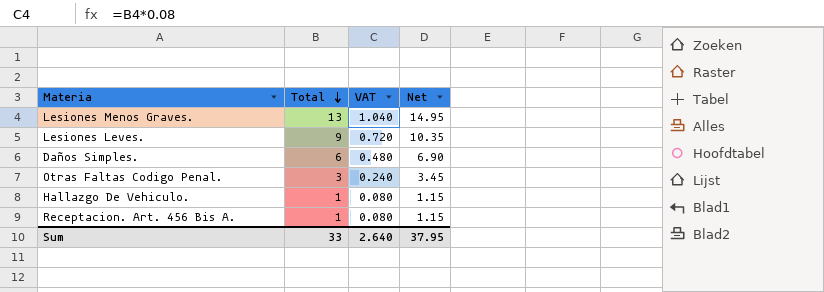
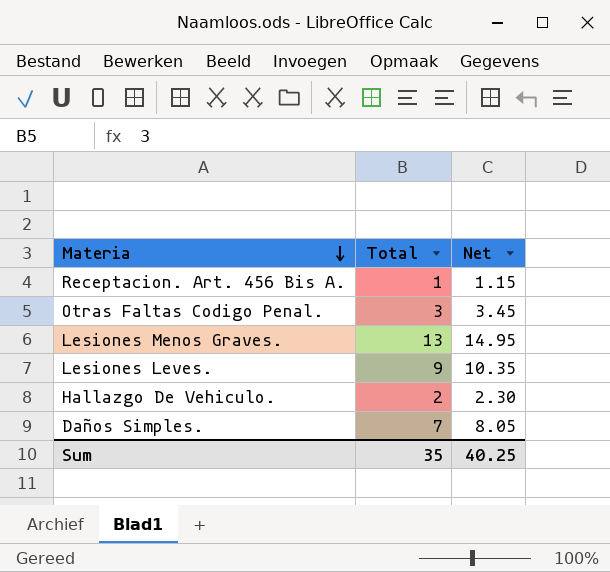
row order: Total descending -> Materia descending
column VAT | formula: [Total] * 0.08 -> none
Hallazgo De Vehiculo. | Total: 1 -> 2
Hallazgo De Vehiculo. | Net: 1.15 -> 2.30
Daños Simples. | Total: 6 -> 7
Daños Simples. | Net: 6.90 -> 8.05
Sum | Total: 33 -> 35
Sum | Net: 37.95 -> 40.25

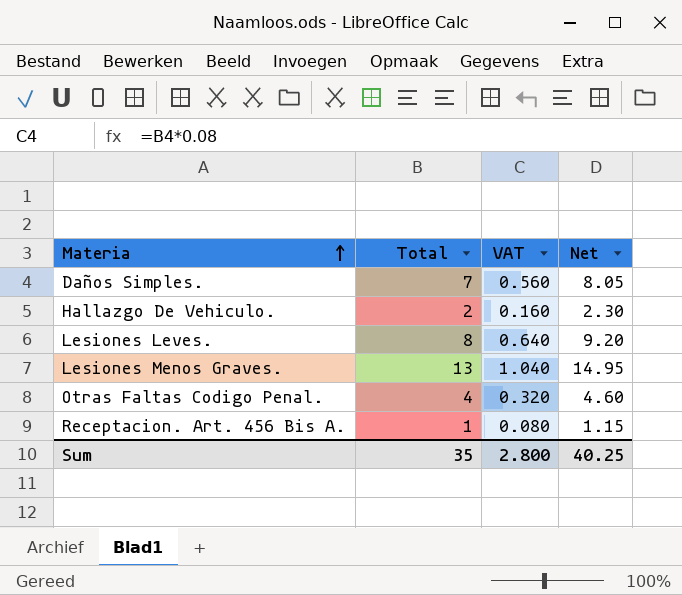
row order: Materia descending -> Materia ascending
column VAT | formula: none -> [Total] * 0.08
Lesiones Leves. | Total: 9 -> 8
Lesiones Leves. | Net: 10.35 -> 9.20
Otras Faltas Codigo Penal. | Total: 3 -> 4
Otras Faltas Codigo Penal. | Net: 3.45 -> 4.60

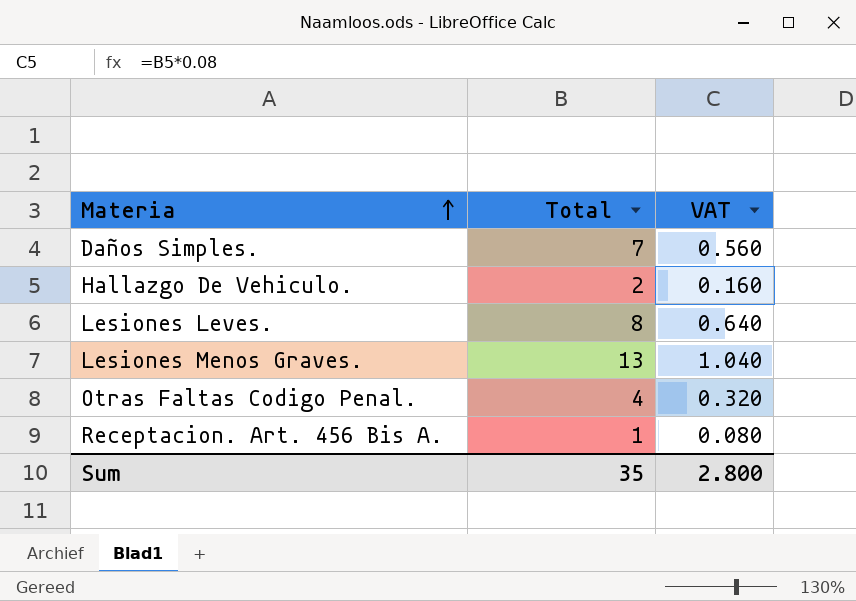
column Net | formula: [Total] * 1.15 -> none

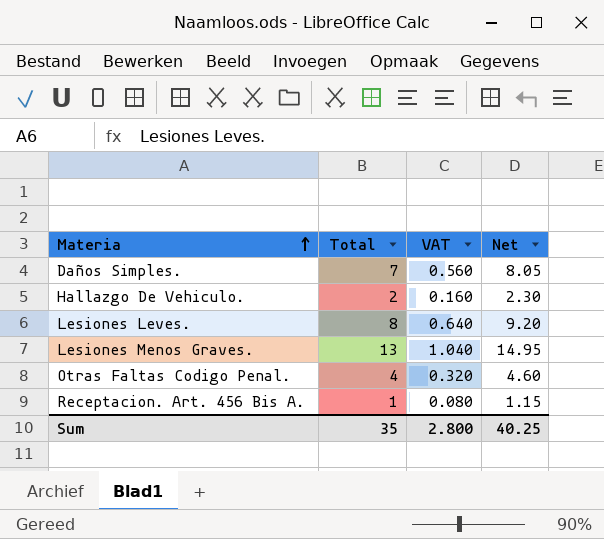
column Net | formula: none -> [Total] * 1.15

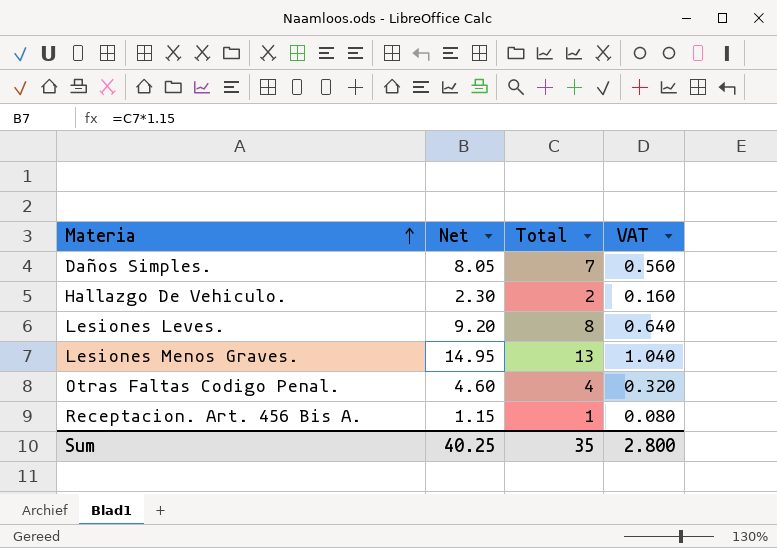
column Net | position: 4 -> 2

